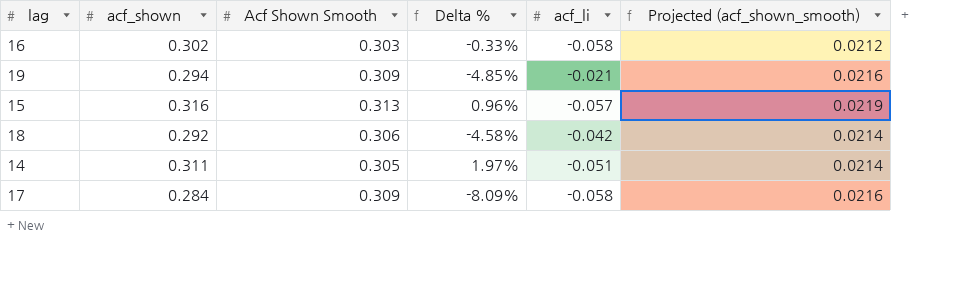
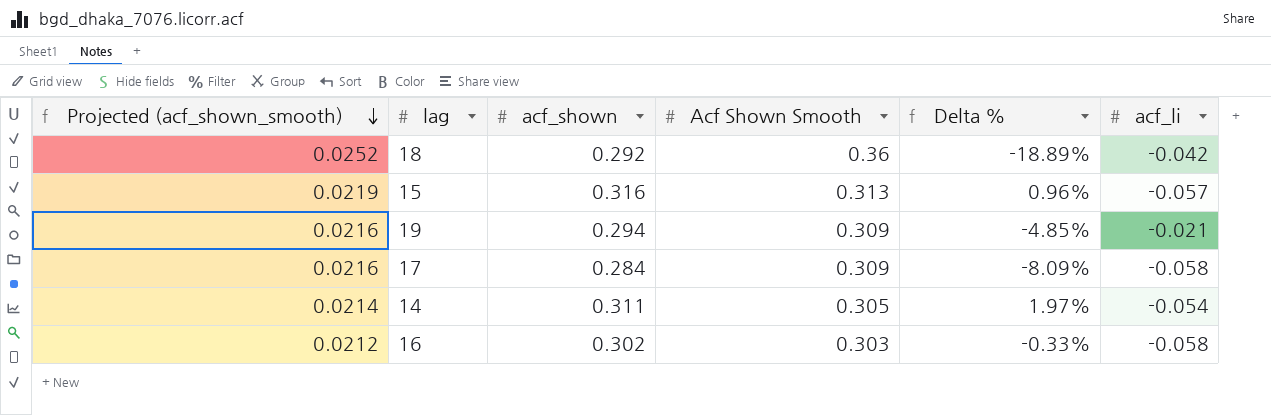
row order: none -> Projected (acf_shown_smooth) descending
column Projected (acf_shown_smooth) | position: 6 -> 1
18 | Projected (acf_shown_smooth): 0.0214 -> 0.0252
18 | Acf Shown Smooth: 0.306 -> 0.36
18 | Delta %: -4.58% -> -18.89%
14 | acf_li: -0.051 -> -0.054

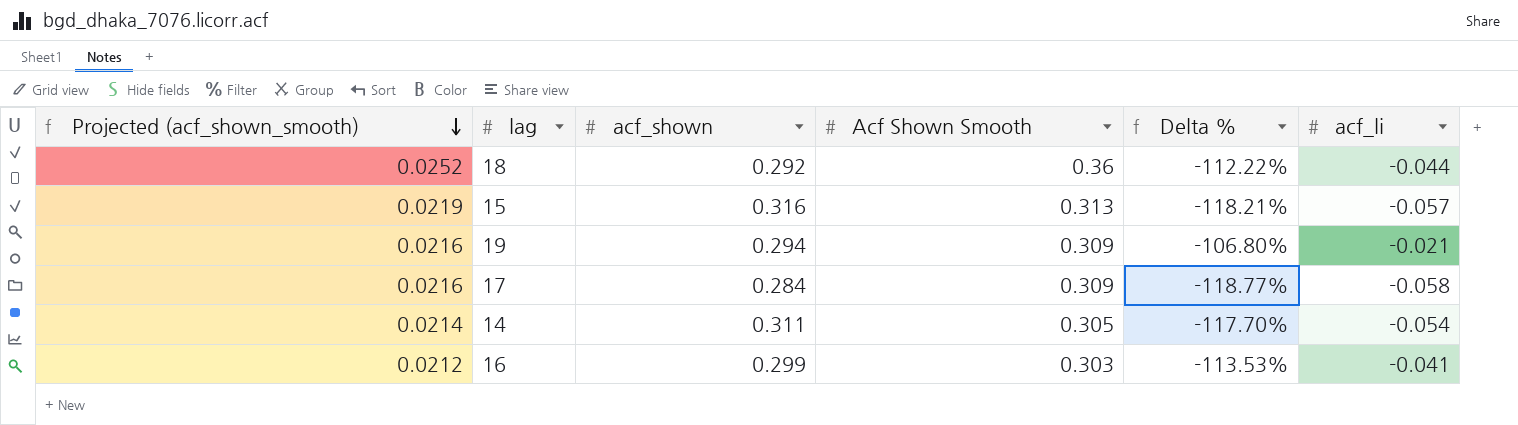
column Delta % | formula: ([acf_shown] - [Acf Shown Smooth]) / [Acf Shown Smooth] -> ([acf_li] - [Acf Shown Smooth]) / [Acf Shown Smooth]
18 | acf_li: -0.042 -> -0.044
16 | acf_shown: 0.302 -> 0.299
16 | acf_li: -0.058 -> -0.041

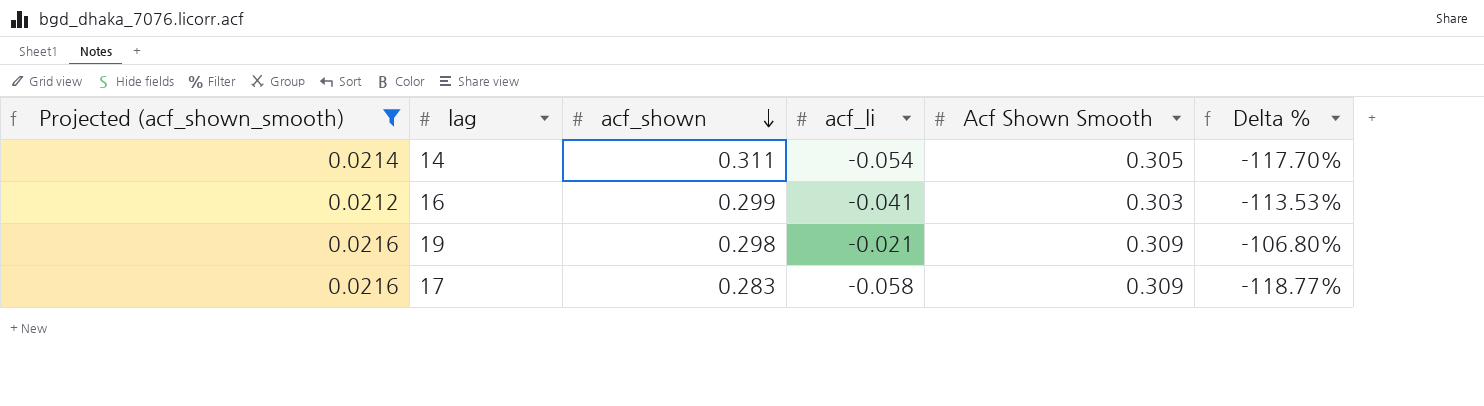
filter: none -> Projected (acf_shown_smooth) <= 0.0216
row order: Projected (acf_shown_smooth) descending -> acf_shown descending
column acf_li | position: 6 -> 4
19 | acf_shown: 0.294 -> 0.298
17 | acf_shown: 0.284 -> 0.283

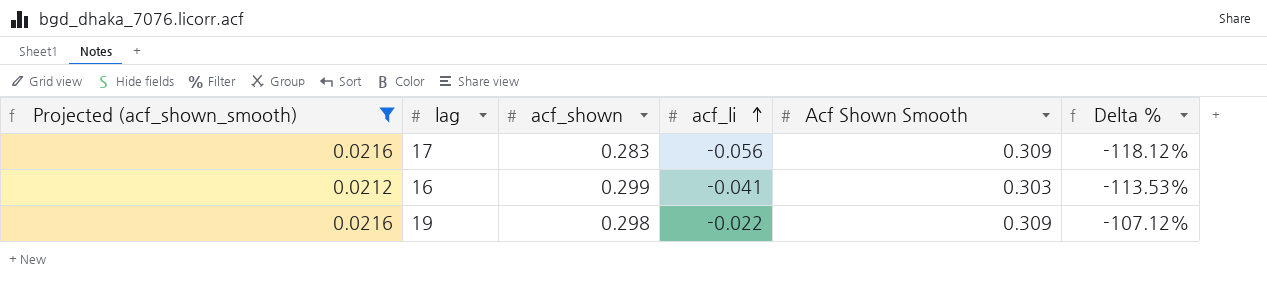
row order: acf_shown descending -> acf_li ascending
row 14: 0.0214 | 0.311 | -0.054 | 0.305 | -117.70% -> none
17 | acf_li: -0.058 -> -0.056
17 | Delta %: -118.77% -> -118.12%
19 | acf_li: -0.021 -> -0.022
19 | Delta %: -106.80% -> -107.12%

